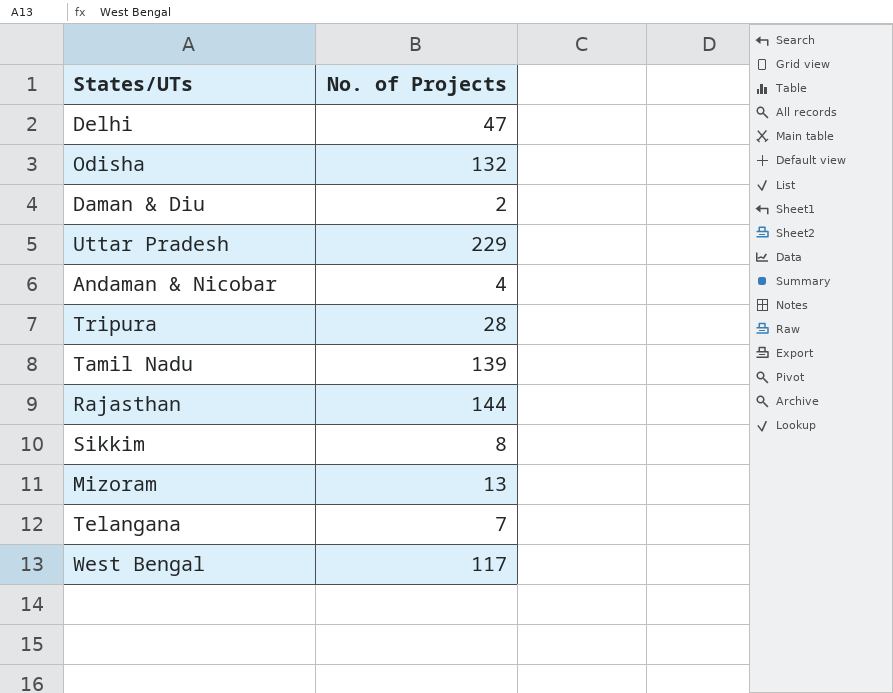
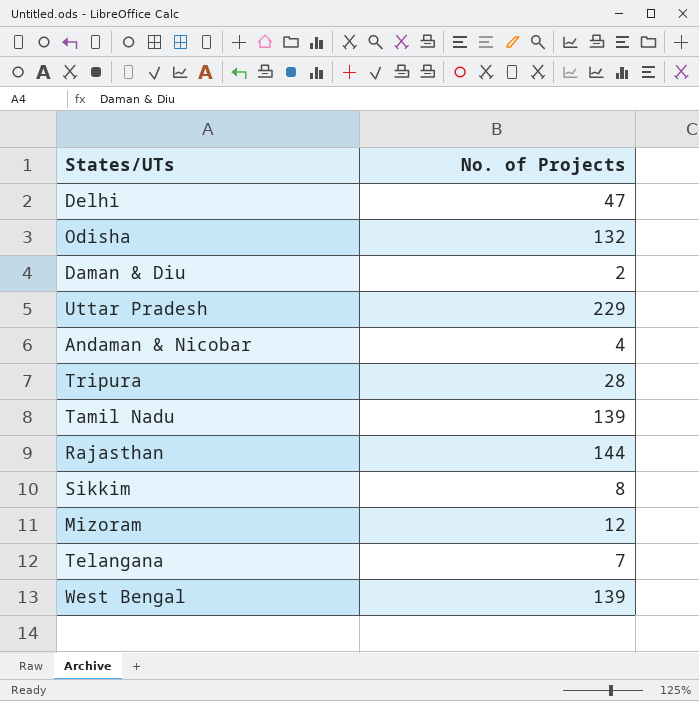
Mizoram | No. of Projects: 13 -> 12
West Bengal | No. of Projects: 117 -> 139

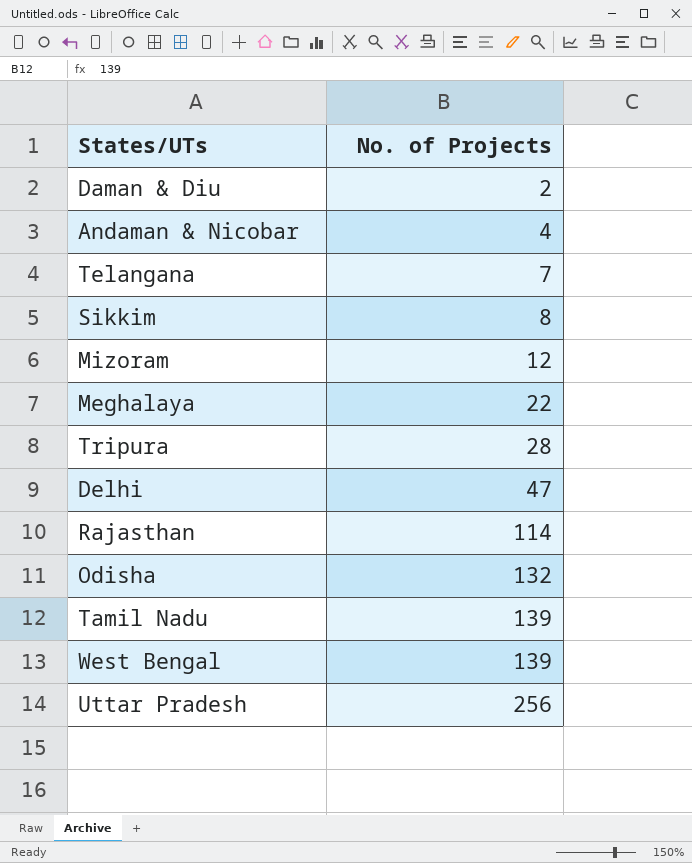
row order: none -> No. of Projects ascending
row Meghalaya: none -> 22
Rajasthan | No. of Projects: 144 -> 114
Uttar Pradesh | No. of Projects: 229 -> 256

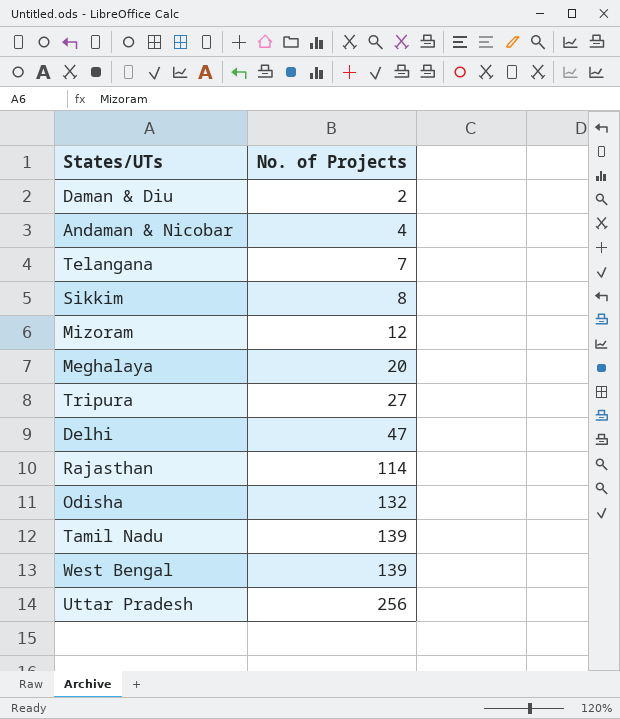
Meghalaya | No. of Projects: 22 -> 20
Tripura | No. of Projects: 28 -> 27

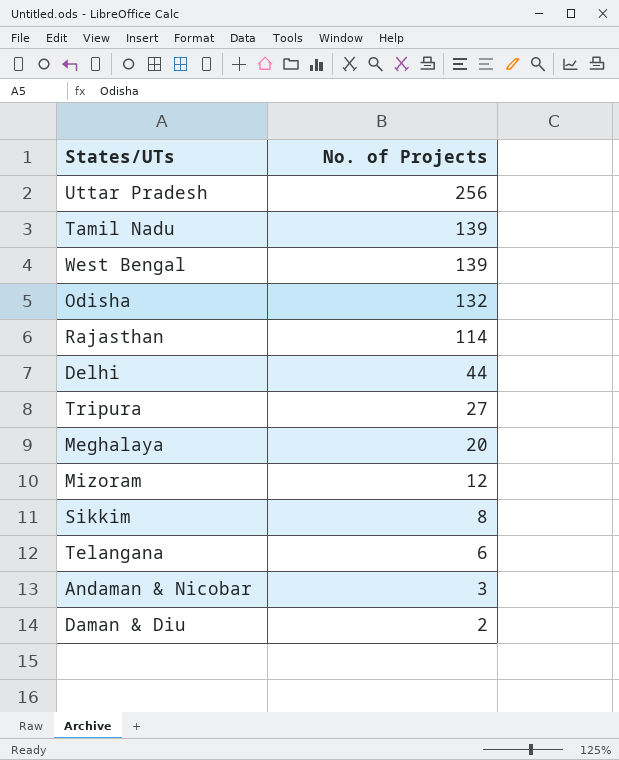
row order: No. of Projects ascending -> No. of Projects descending
Delhi | No. of Projects: 47 -> 44
Telangana | No. of Projects: 7 -> 6
Andaman & Nicobar | No. of Projects: 4 -> 3

